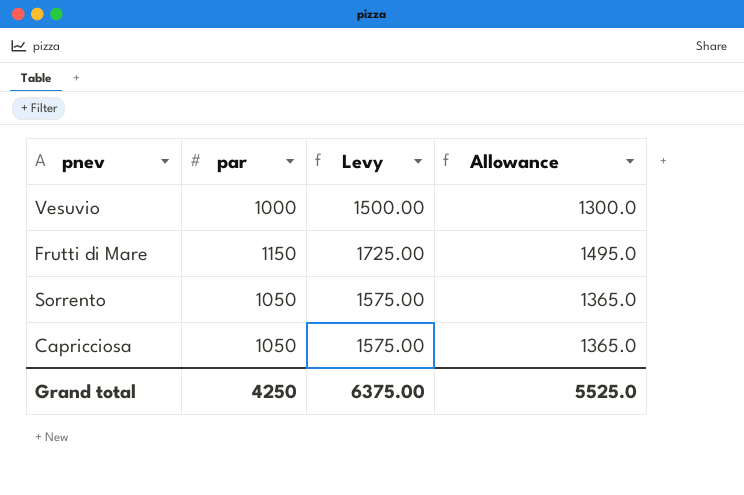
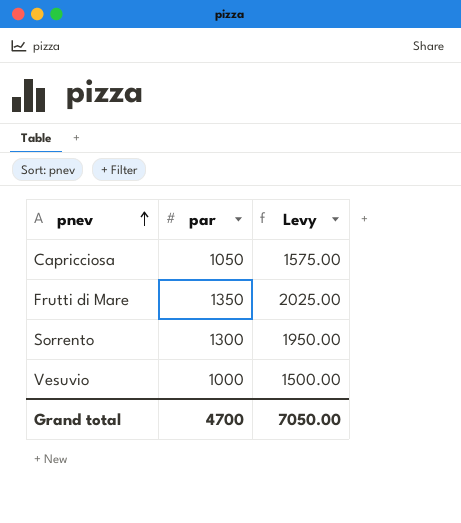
row order: none -> pnev ascending
column Allowance | formula: [par] * 1.3 -> none
Frutti di Mare | par: 1150 -> 1350
Frutti di Mare | Levy: 1725.00 -> 2025.00
Sorrento | par: 1050 -> 1300
Sorrento | Levy: 1575.00 -> 1950.00
Grand total | par: 4250 -> 4700
Grand total | Levy: 6375.00 -> 7050.00

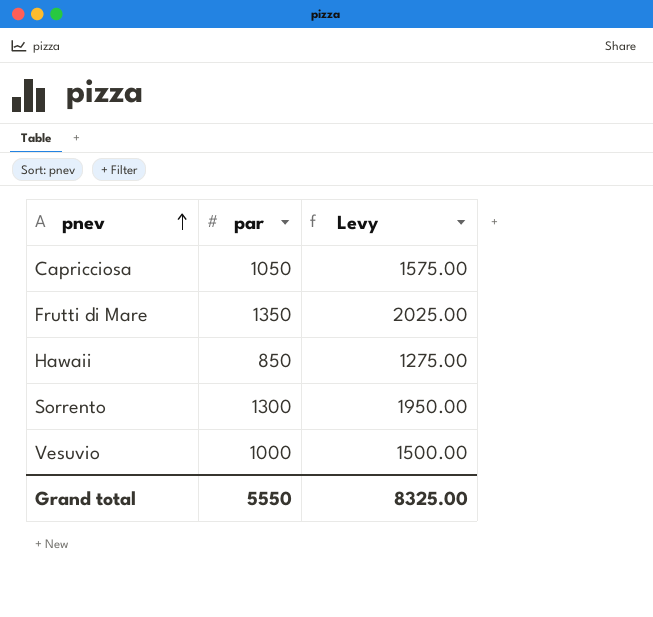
row Hawaii: none -> 850 | 1275.00
Grand total | par: 4700 -> 5550
Grand total | Levy: 7050.00 -> 8325.00

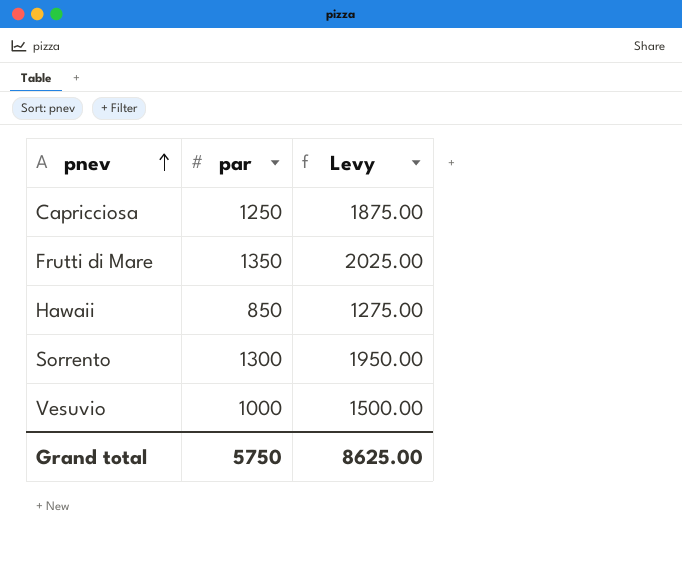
Capricciosa | par: 1050 -> 1250
Capricciosa | Levy: 1575.00 -> 1875.00
Grand total | par: 5550 -> 5750
Grand total | Levy: 8325.00 -> 8625.00

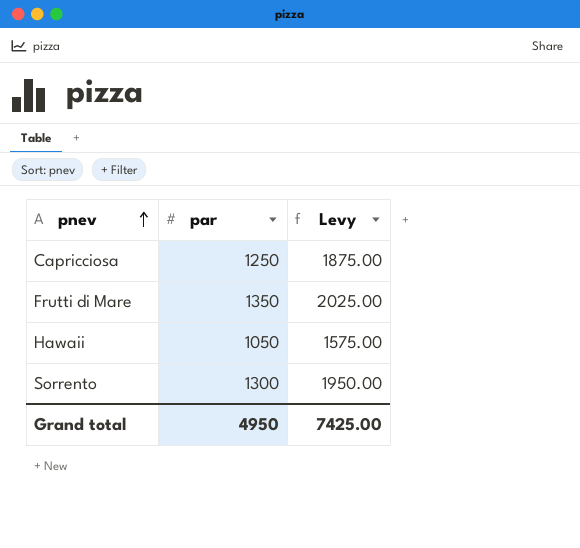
row Vesuvio: 1000 | 1500.00 -> none
Hawaii | par: 850 -> 1050
Hawaii | Levy: 1275.00 -> 1575.00
Grand total | par: 5750 -> 4950
Grand total | Levy: 8625.00 -> 7425.00

